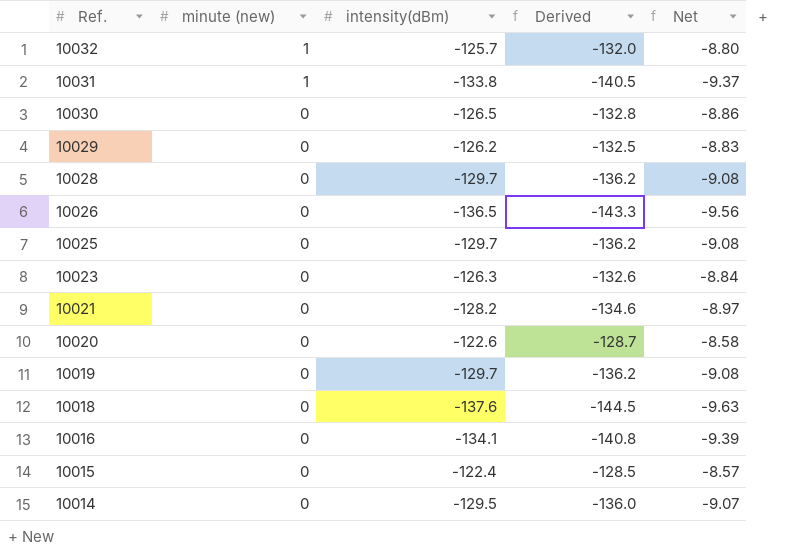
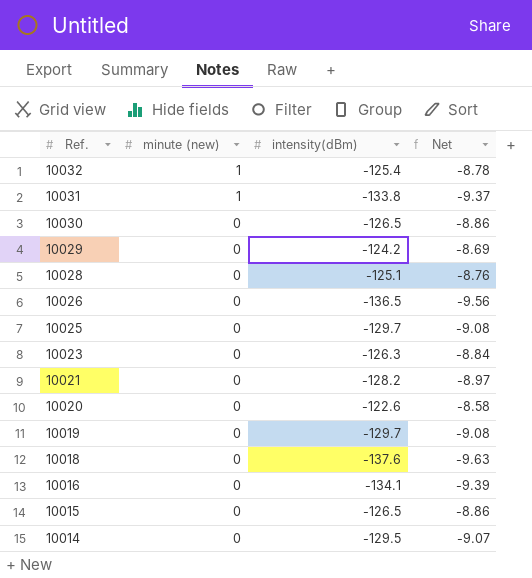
column Derived | formula: [intensity(dBm)] * 1.05 -> none
10032 | intensity(dBm): -125.7 -> -125.4
10032 | Net: -8.80 -> -8.78
10029 | intensity(dBm): -126.2 -> -124.2
10029 | Net: -8.83 -> -8.69
10028 | intensity(dBm): -129.7 -> -125.1
10028 | Net: -9.08 -> -8.76
10015 | intensity(dBm): -122.4 -> -126.5
10015 | Net: -8.57 -> -8.86

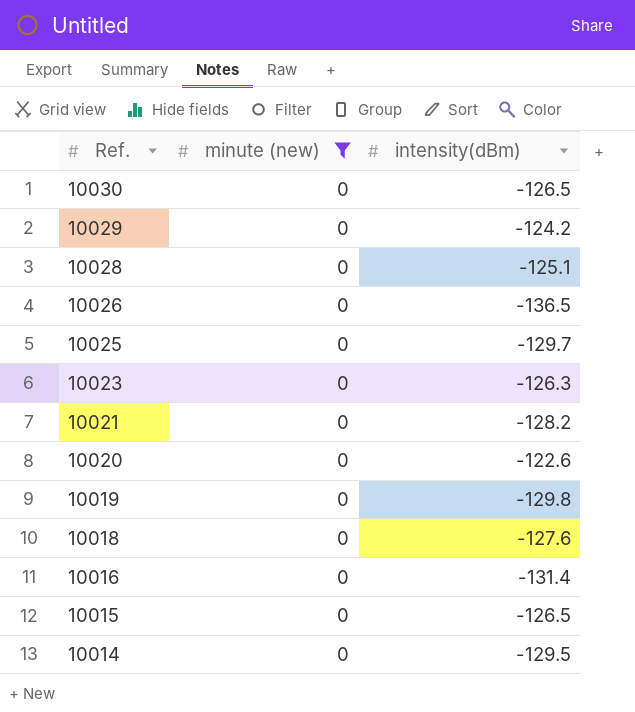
filter: none -> minute (new) = 0
column Net | formula: [intensity(dBm)] * 0.07 -> none
10019 | intensity(dBm): -129.7 -> -129.8
10018 | intensity(dBm): -137.6 -> -127.6
10016 | intensity(dBm): -134.1 -> -131.4

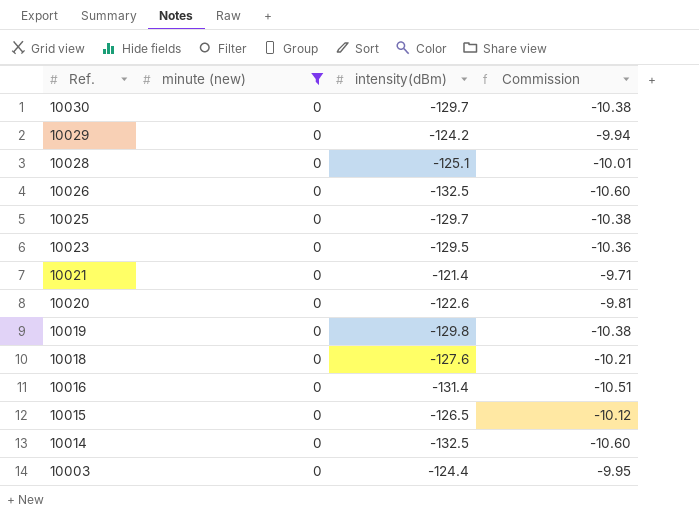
column Commission | formula: none -> [intensity(dBm)] * 0.08
10030 | intensity(dBm): -126.5 -> -129.7
10026 | intensity(dBm): -136.5 -> -132.5
10023 | intensity(dBm): -126.3 -> -129.5
10021 | intensity(dBm): -128.2 -> -121.4
10014 | intensity(dBm): -129.5 -> -132.5
row 10003: none -> 0 | -124.4 | -9.95

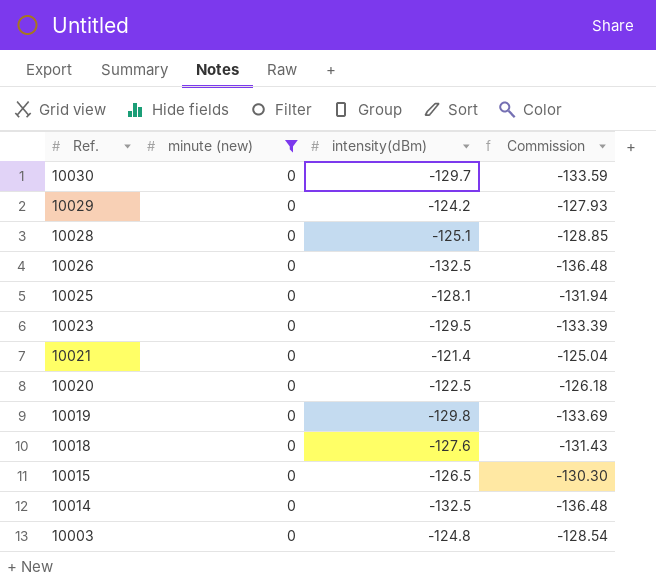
column Commission | formula: [intensity(dBm)] * 0.08 -> [intensity(dBm)] * 1.03
row 10016: 0 | -131.4 | -10.51 -> none
10025 | intensity(dBm): -129.7 -> -128.1
10020 | intensity(dBm): -122.6 -> -122.5
10003 | intensity(dBm): -124.4 -> -124.8

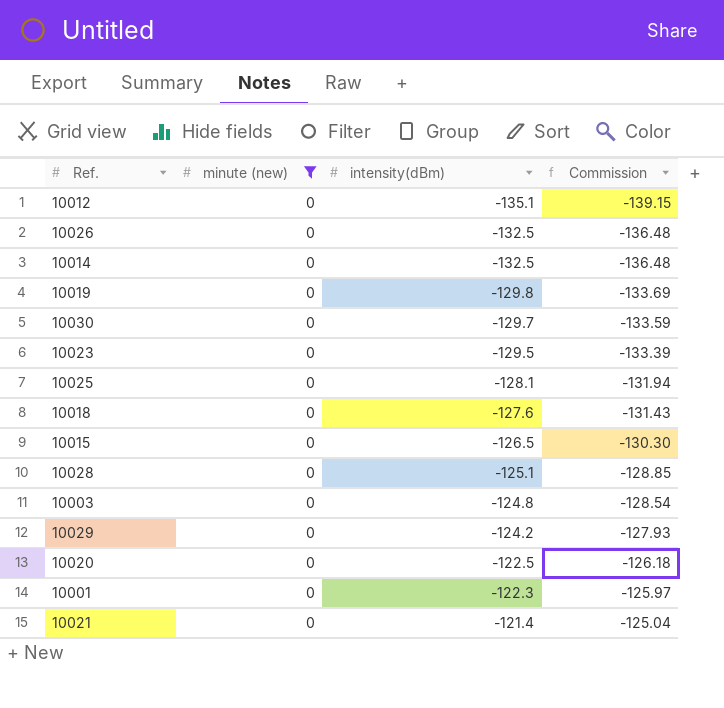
row order: Ref. descending -> intensity(dBm) ascending
row 10012: none -> 0 | -135.1 | -139.15
row 10001: none -> 0 | -122.3 | -125.97

